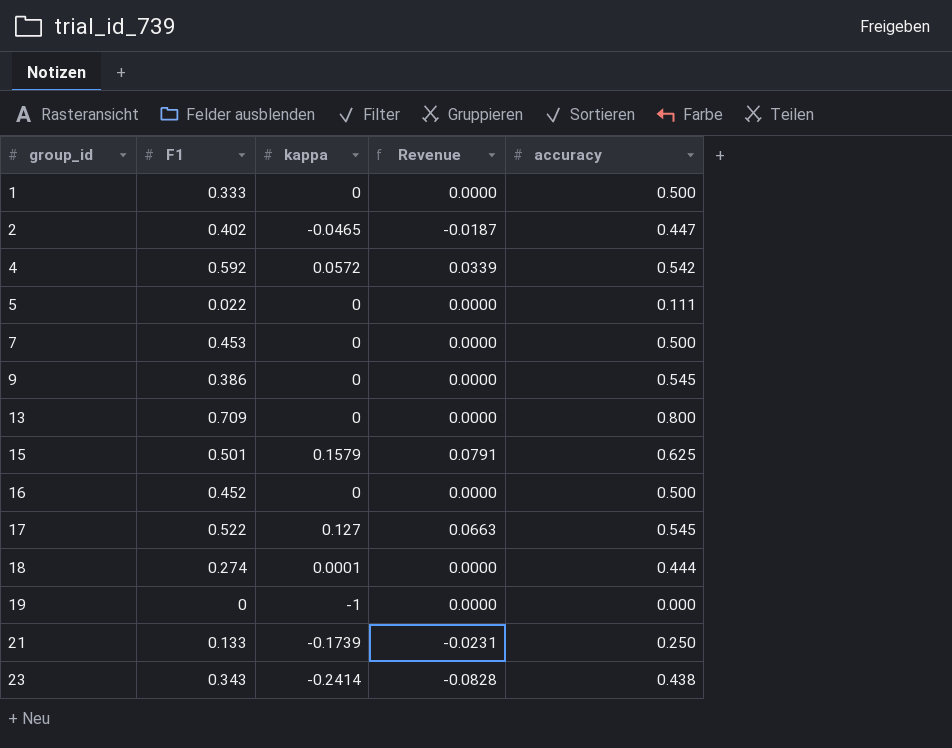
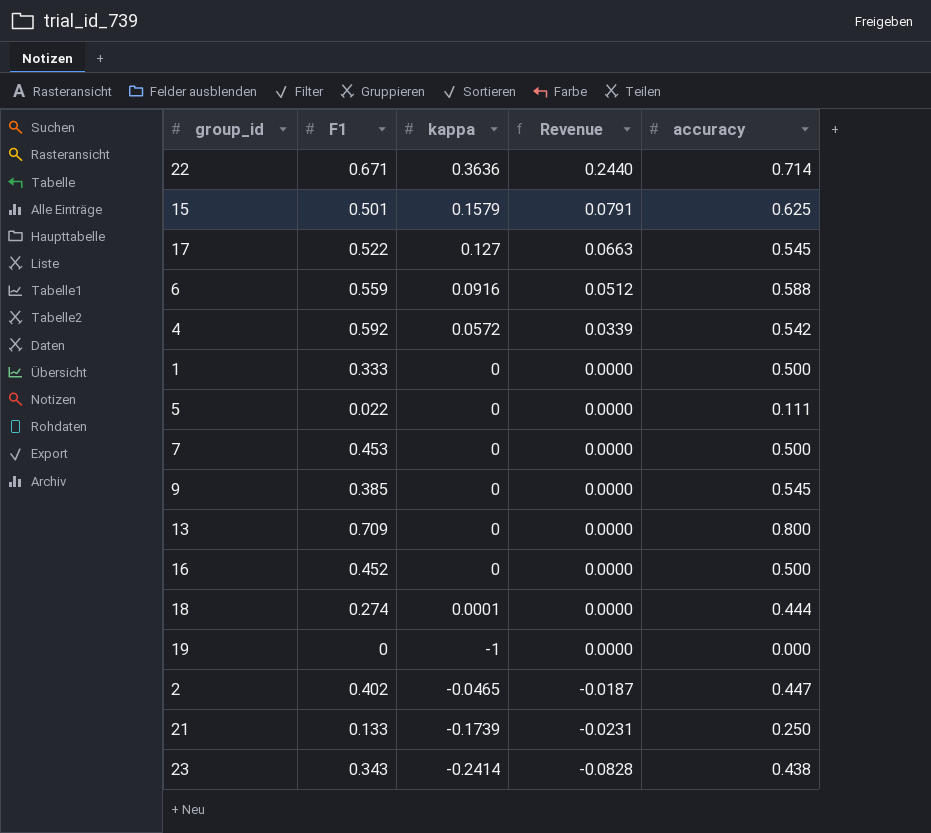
row order: group_id ascending -> Revenue descending
row 22: none -> 0.671 | 0.3636 | 0.2440 | 0.714
row 6: none -> 0.559 | 0.0916 | 0.0512 | 0.588
9 | F1: 0.386 -> 0.385

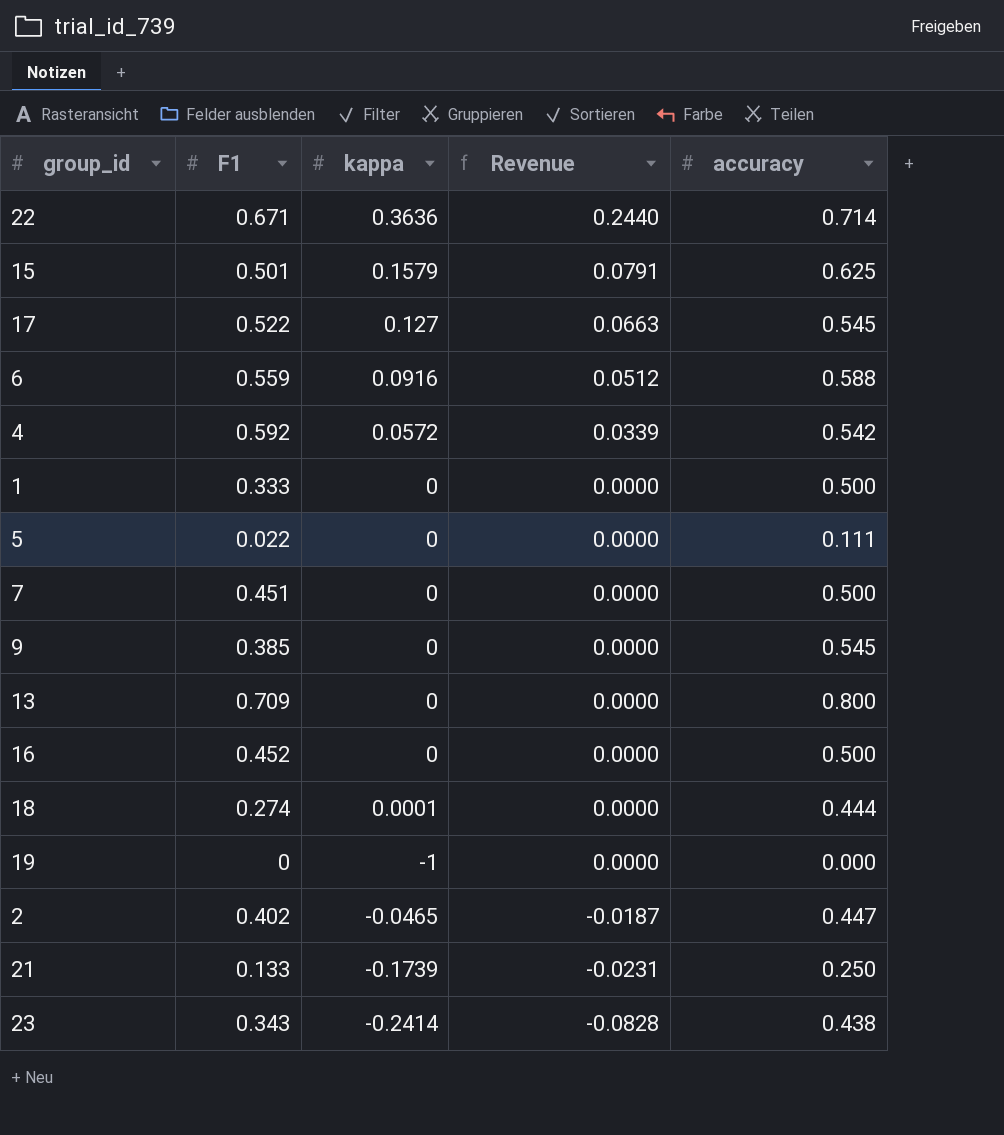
7 | F1: 0.453 -> 0.451

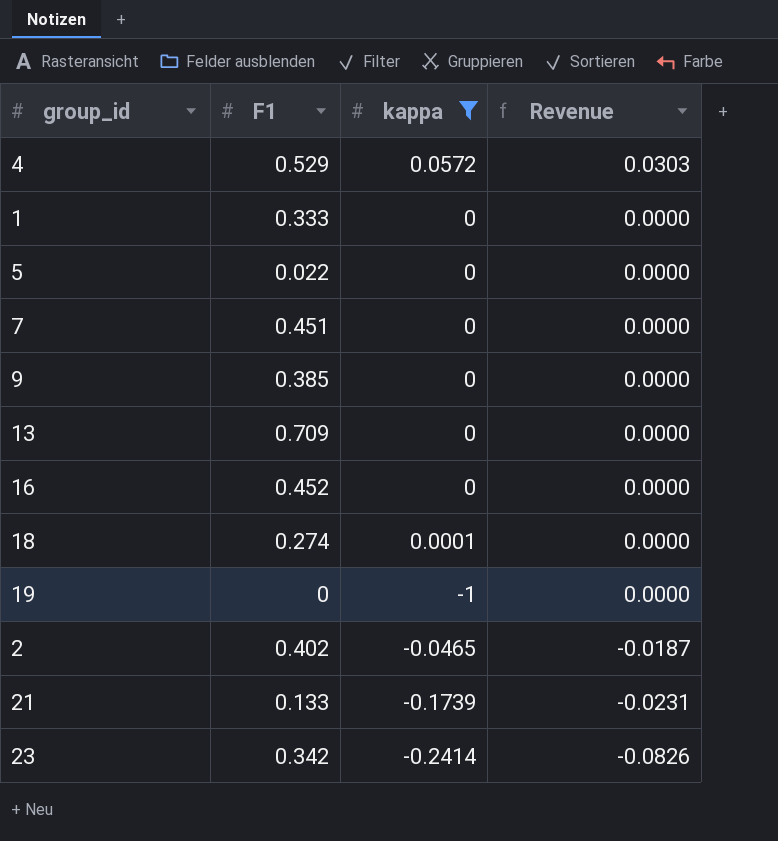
filter: none -> kappa <= 0.0572
column accuracy | position: 5 -> none
4 | F1: 0.592 -> 0.529
4 | Revenue: 0.0339 -> 0.0303
23 | F1: 0.343 -> 0.342
23 | Revenue: -0.0828 -> -0.0826

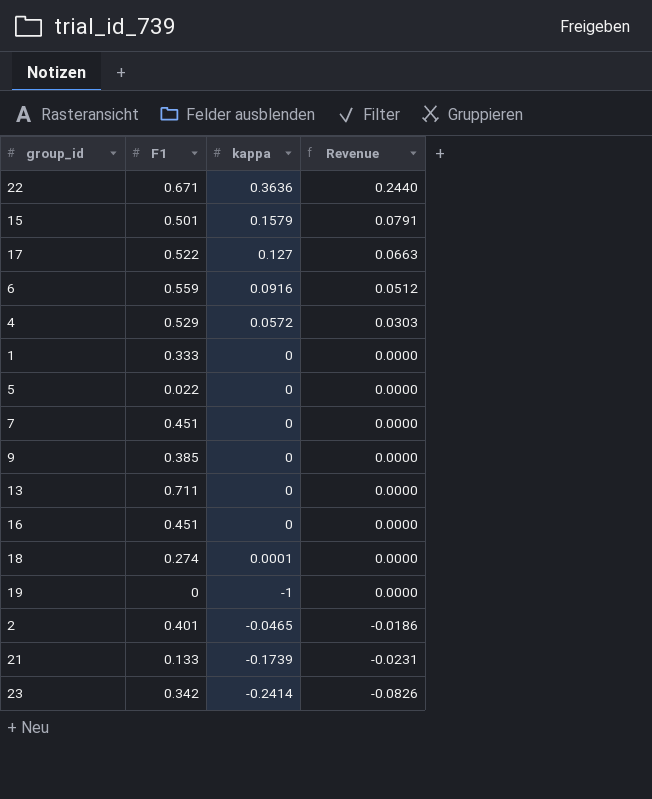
filter: kappa <= 0.0572 -> none
13 | F1: 0.709 -> 0.711
16 | F1: 0.452 -> 0.451
2 | F1: 0.402 -> 0.401
2 | Revenue: -0.0187 -> -0.0186

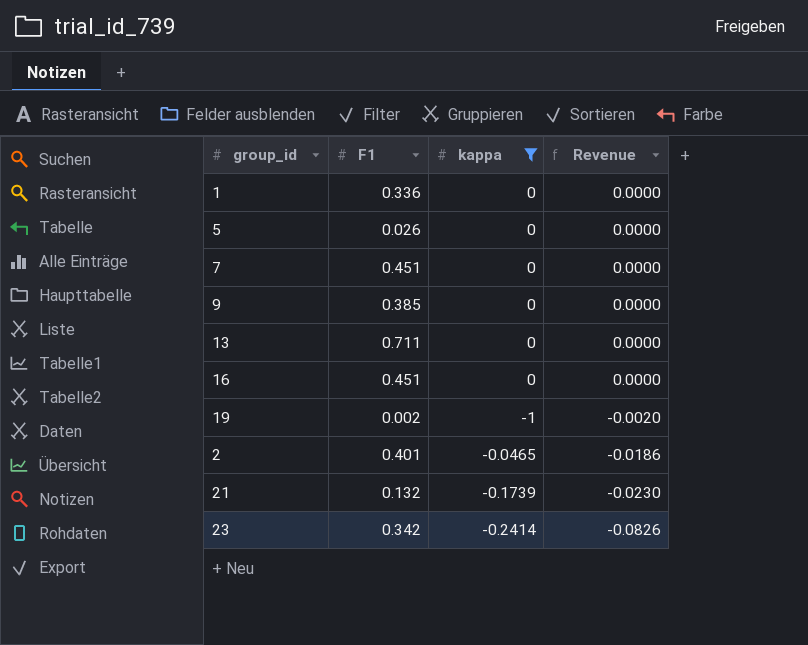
filter: none -> kappa <= 0
1 | F1: 0.333 -> 0.336
5 | F1: 0.022 -> 0.026
19 | F1: 0 -> 0.002
19 | Revenue: 0.0000 -> -0.0020
21 | F1: 0.133 -> 0.132
21 | Revenue: -0.0231 -> -0.0230

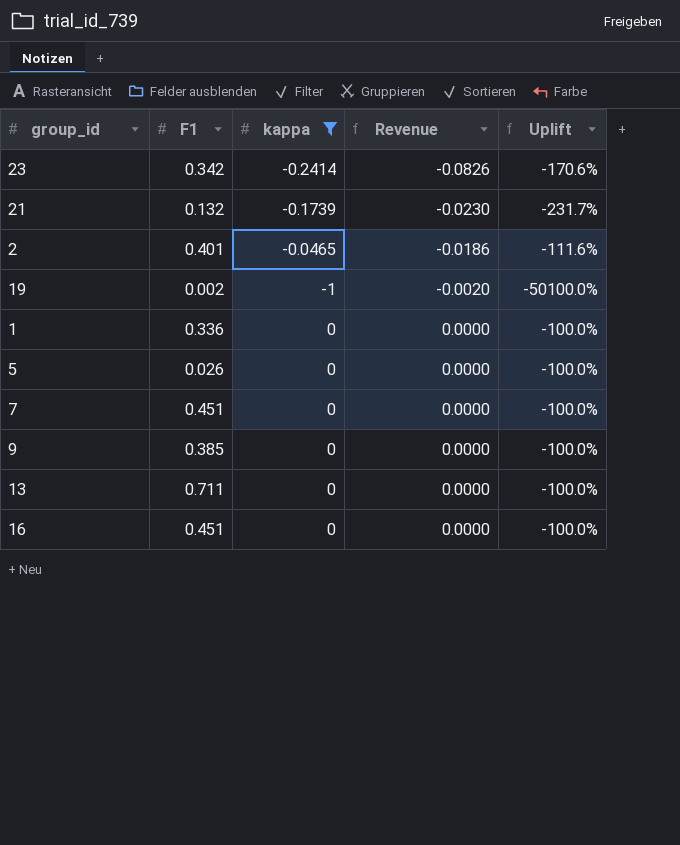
row order: Revenue descending -> Revenue ascending
column Uplift | formula: none -> ([kappa] - [F1]) / [F1]

